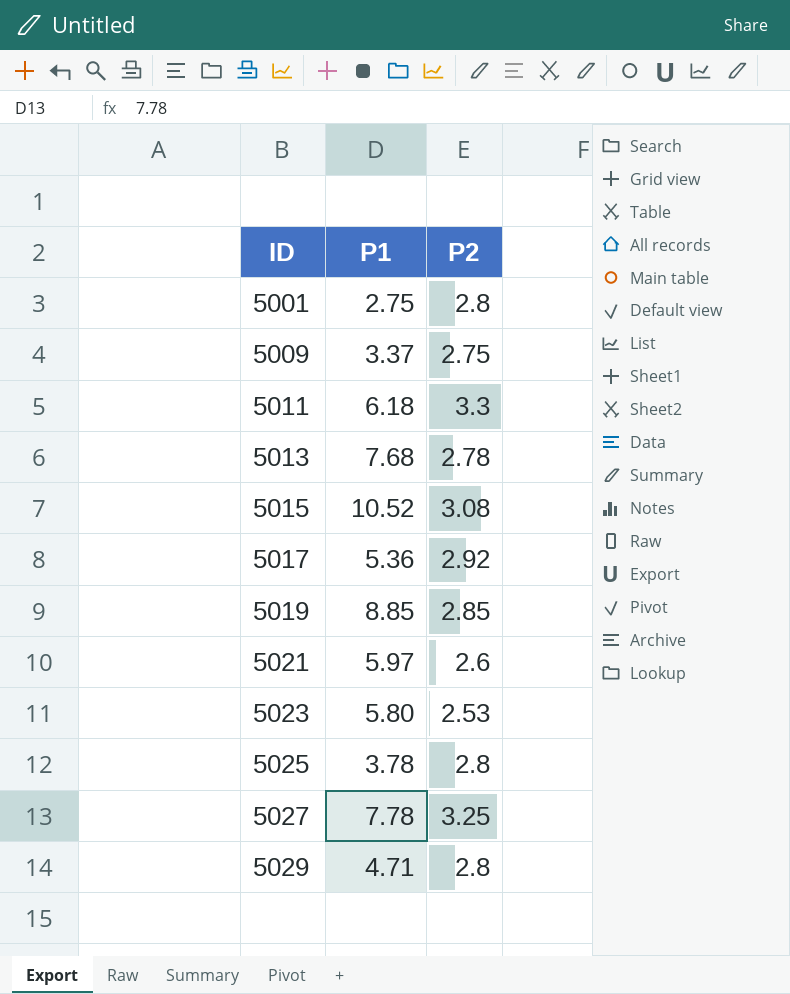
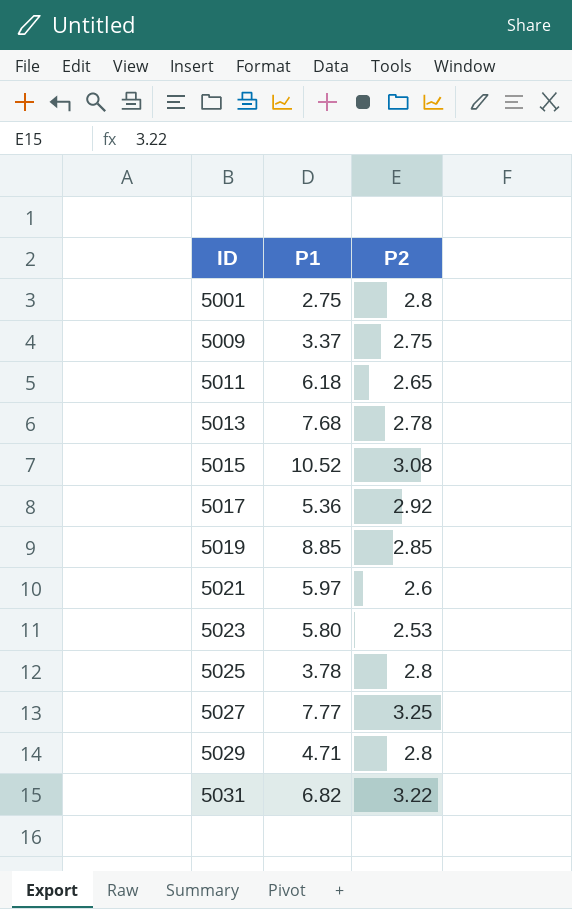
5011 | P2: 3.3 -> 2.65
5027 | P1: 7.78 -> 7.77
row 5031: none -> 6.82 | 3.22

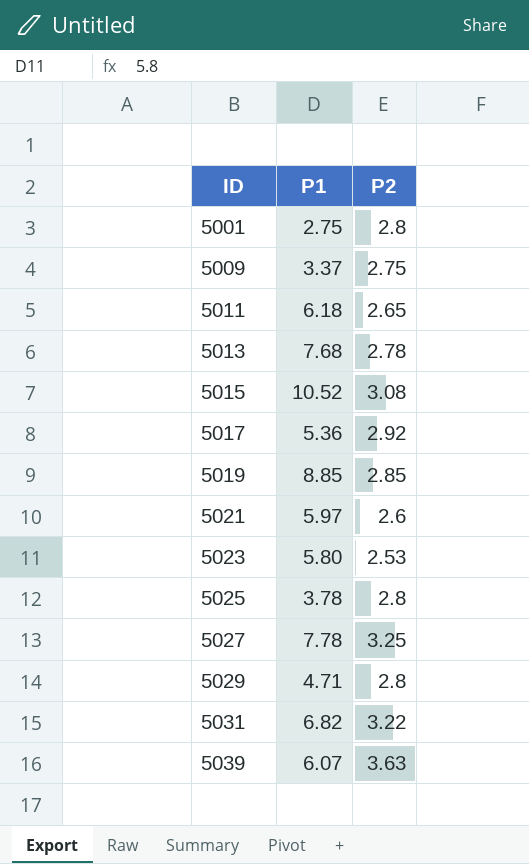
5027 | P1: 7.77 -> 7.78
row 5039: none -> 6.07 | 3.63

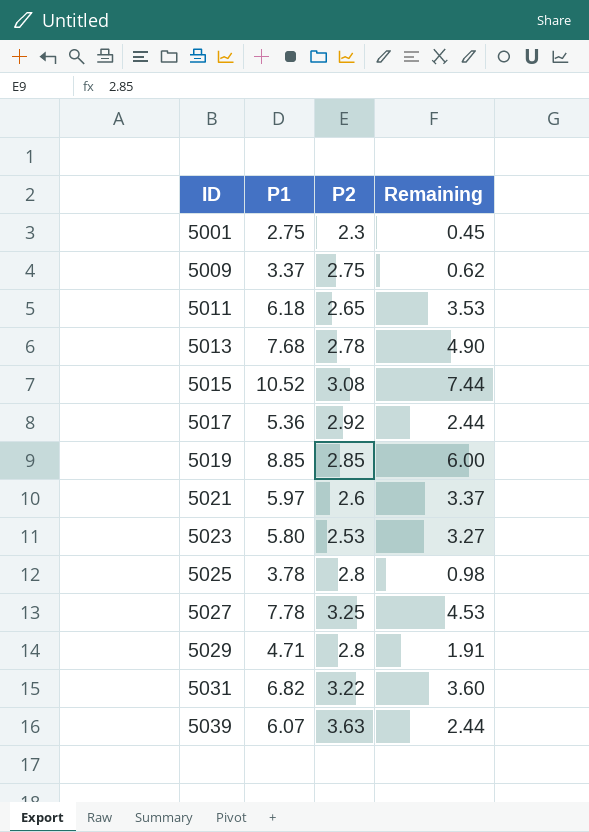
column Remaining | formula: none -> [P1] - [P2]
5001 | P2: 2.8 -> 2.3

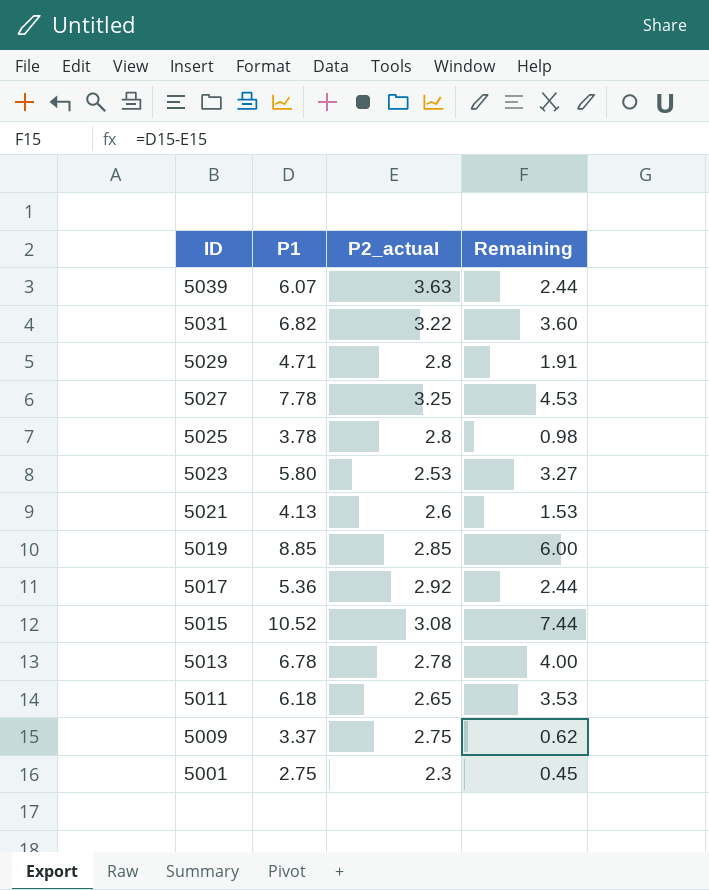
row order: ID ascending -> ID descending
column name: P2 -> P2_actual
5021 | P1: 5.97 -> 4.13
5021 | Remaining: 3.37 -> 1.53
5013 | P1: 7.68 -> 6.78
5013 | Remaining: 4.90 -> 4.00

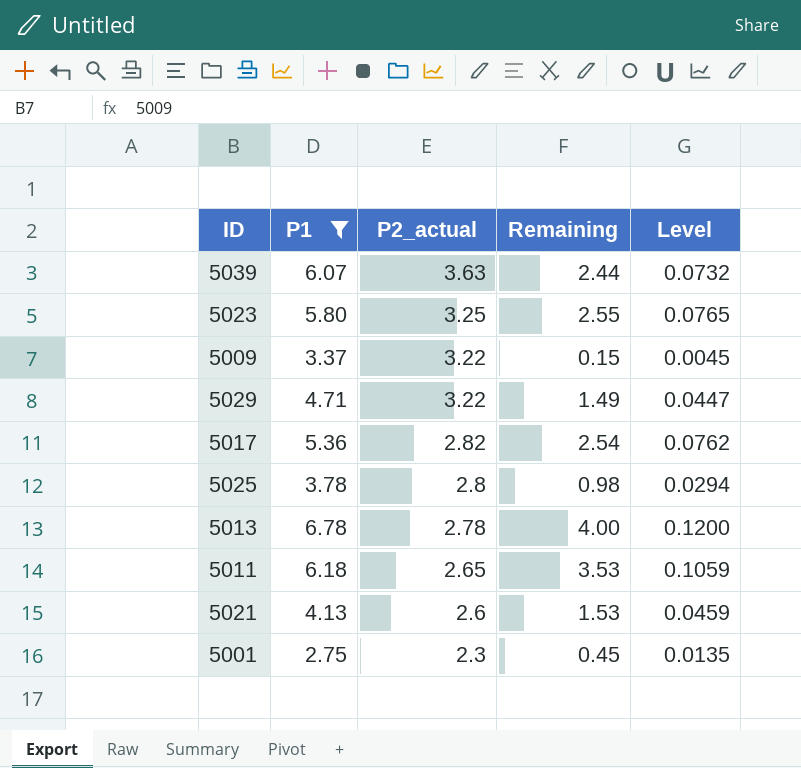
filter: none -> P1 <= 6.78
row order: ID descending -> P2_actual descending
column Level | formula: none -> [Remaining] * 0.03
5023 | P2_actual: 2.53 -> 3.25
5023 | Remaining: 3.27 -> 2.55
5009 | P2_actual: 2.75 -> 3.22
5009 | Remaining: 0.62 -> 0.15
5029 | P2_actual: 2.8 -> 3.22
5029 | Remaining: 1.91 -> 1.49
5017 | P2_actual: 2.92 -> 2.82
5017 | Remaining: 2.44 -> 2.54

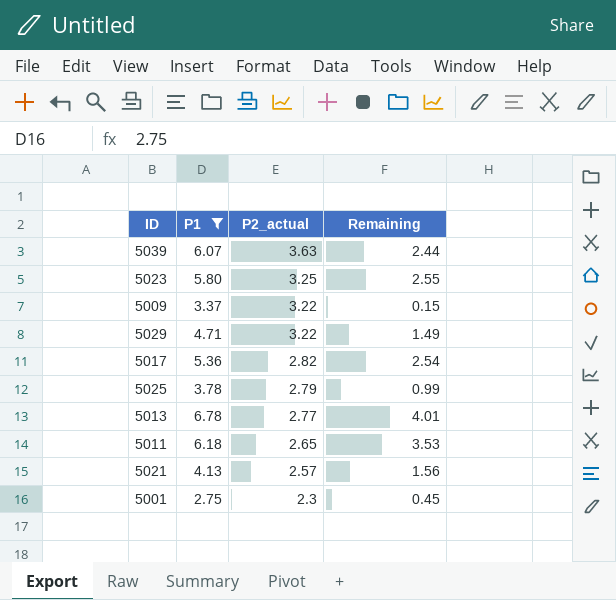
column Level | formula: [Remaining] * 0.03 -> none
5025 | P2_actual: 2.8 -> 2.79
5025 | Remaining: 0.98 -> 0.99
5013 | P2_actual: 2.78 -> 2.77
5013 | Remaining: 4.00 -> 4.01
5021 | P2_actual: 2.6 -> 2.57
5021 | Remaining: 1.53 -> 1.56

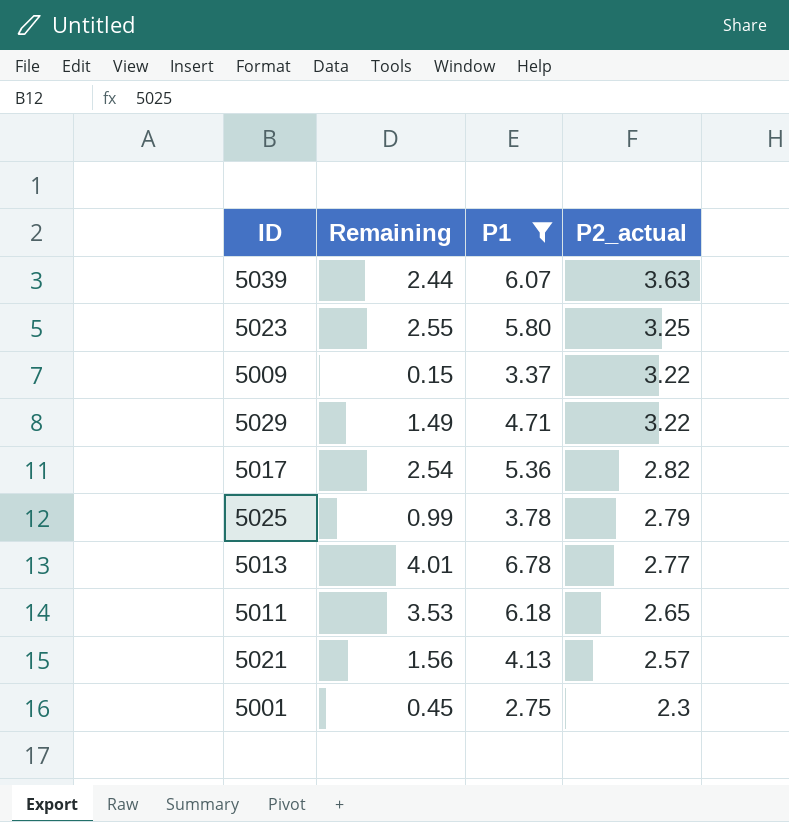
column Remaining | position: 4 -> 2

